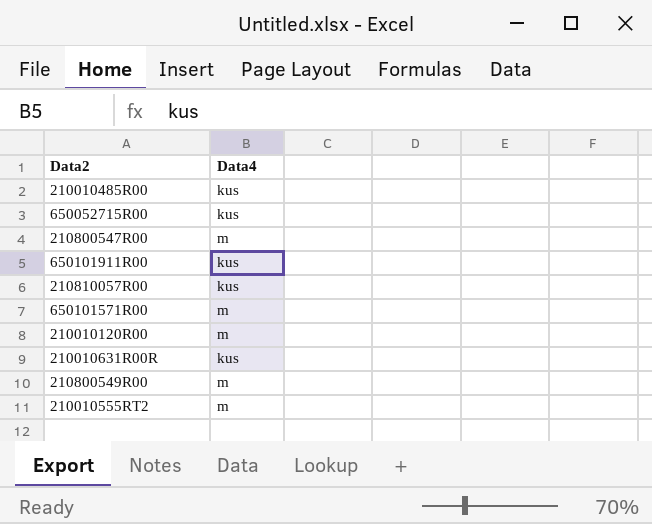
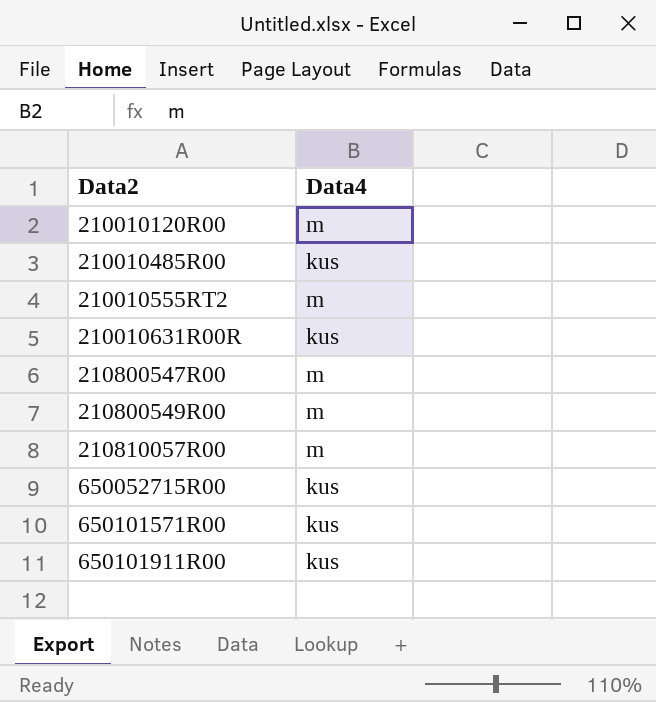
row order: none -> Data2 ascending
210810057R00 | Data4: kus -> m
650101571R00 | Data4: m -> kus

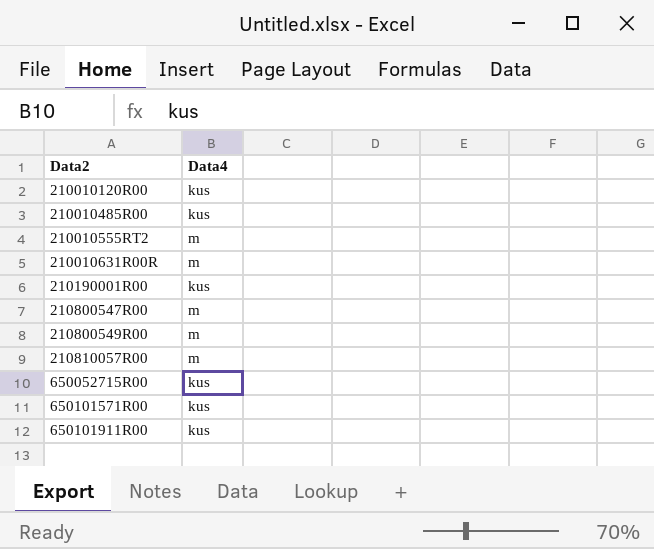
210010120R00 | Data4: m -> kus
210010631R00R | Data4: kus -> m
row 210190001R00: none -> kus

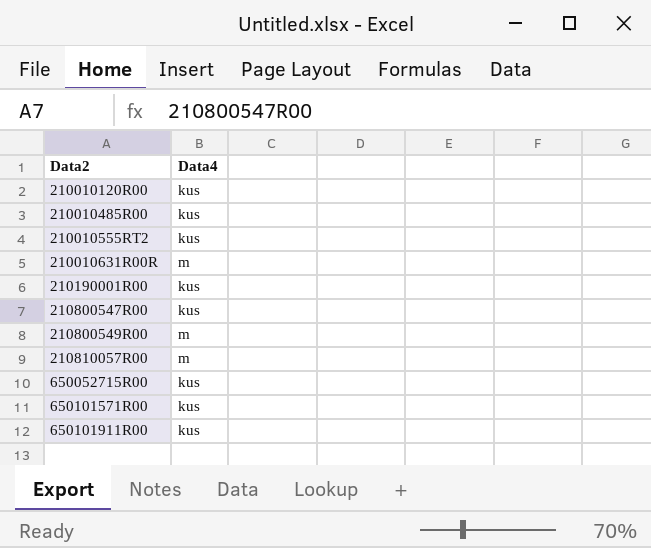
210010555RT2 | Data4: m -> kus
210800547R00 | Data4: m -> kus

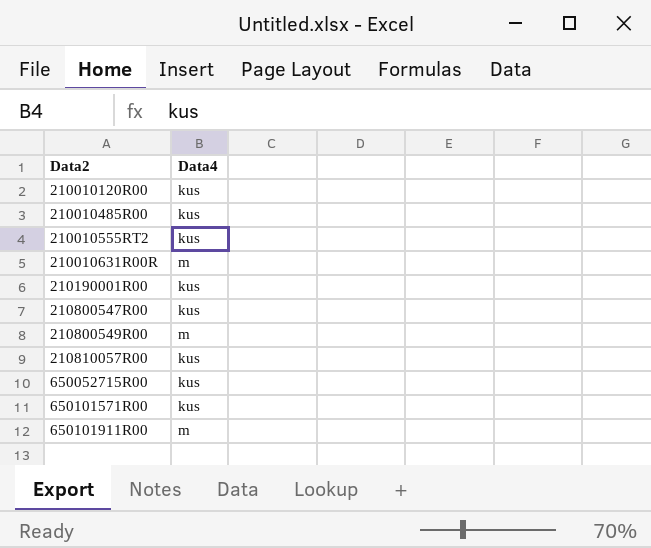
210810057R00 | Data4: m -> kus
650101911R00 | Data4: kus -> m

